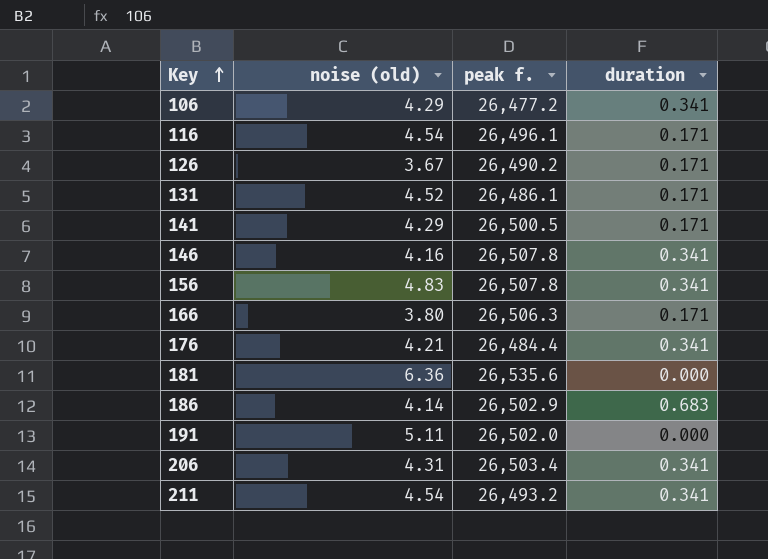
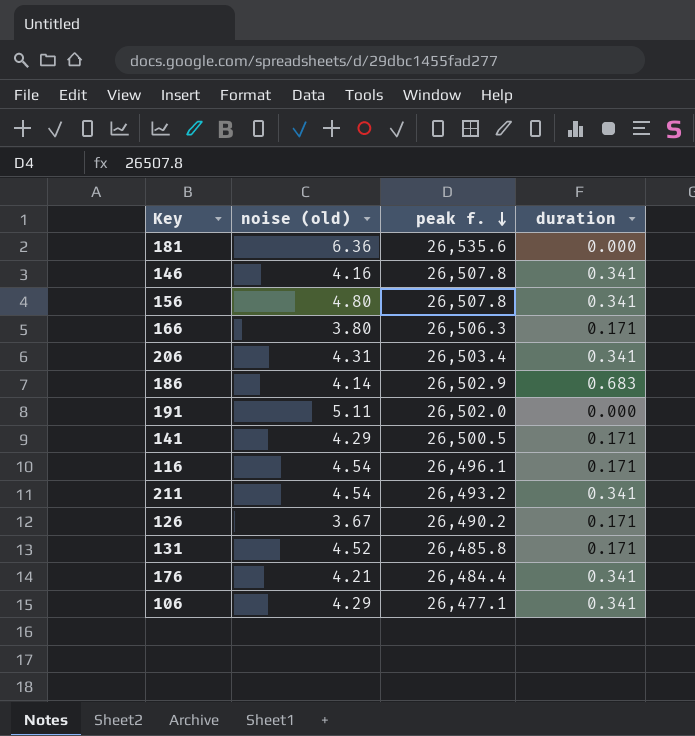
row order: Key ascending -> peak f. descending
156 | noise (old): 4.83 -> 4.80
131 | peak f.: 26,486.1 -> 26,485.8
106 | peak f.: 26,477.2 -> 26,477.1

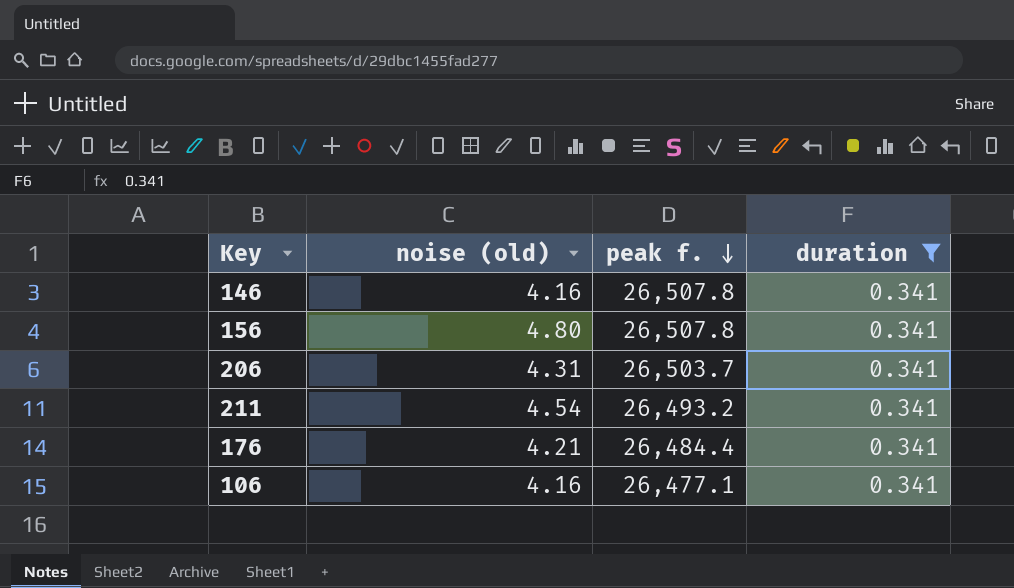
filter: none -> duration = 0.341
206 | peak f.: 26,503.4 -> 26,503.7
106 | noise (old): 4.29 -> 4.16

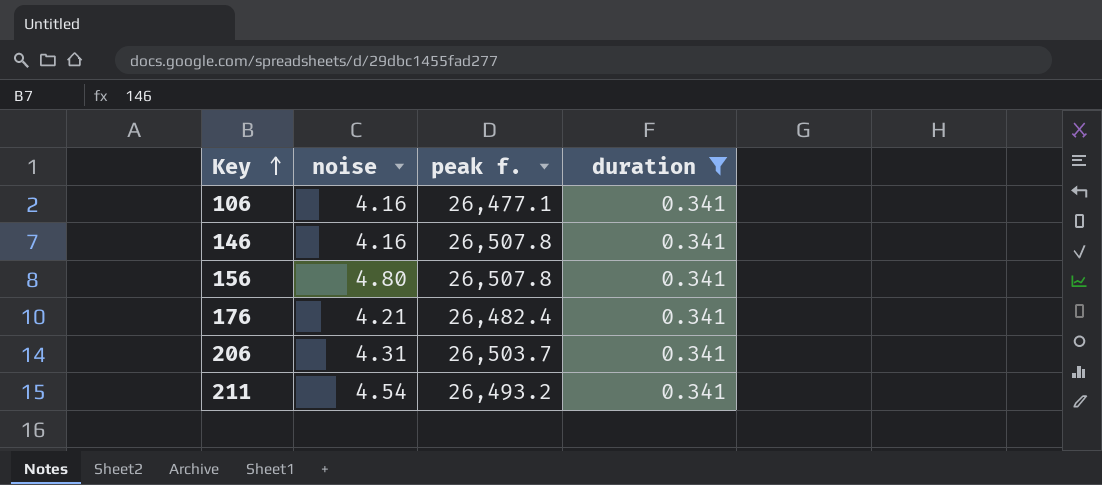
row order: peak f. descending -> Key ascending
column name: noise (old) -> noise
176 | peak f.: 26,484.4 -> 26,482.4

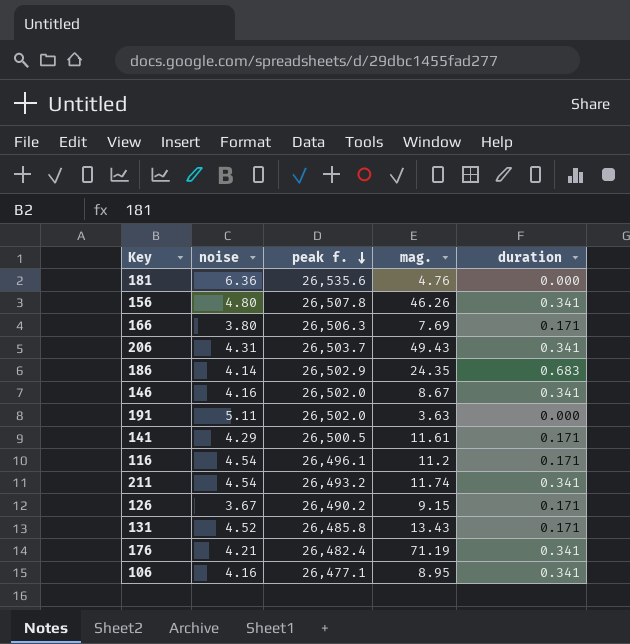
filter: duration = 0.341 -> none
row order: Key ascending -> peak f. descending
column mag. | position: none -> 4
146 | peak f.: 26,507.8 -> 26,502.0

